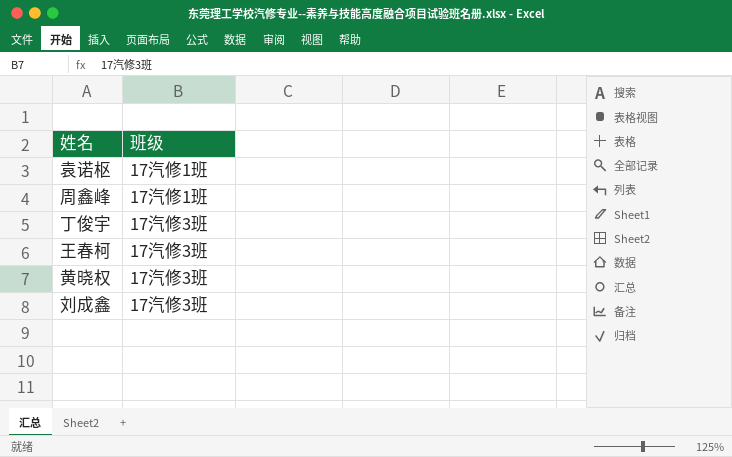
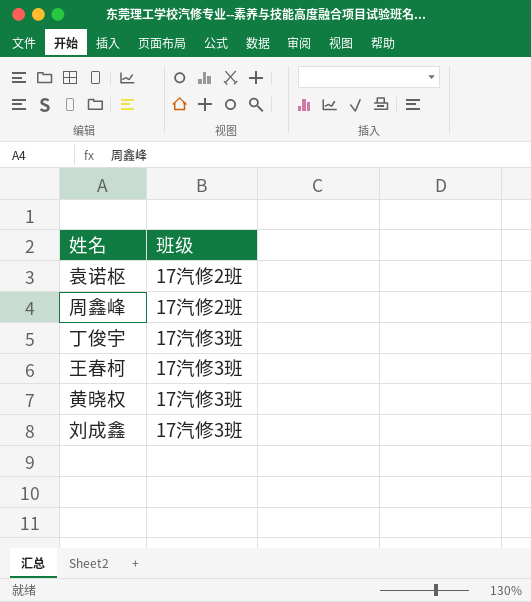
袁诺枢 | 班级: 17汽修1班 -> 17汽修2班
周鑫峰 | 班级: 17汽修1班 -> 17汽修2班

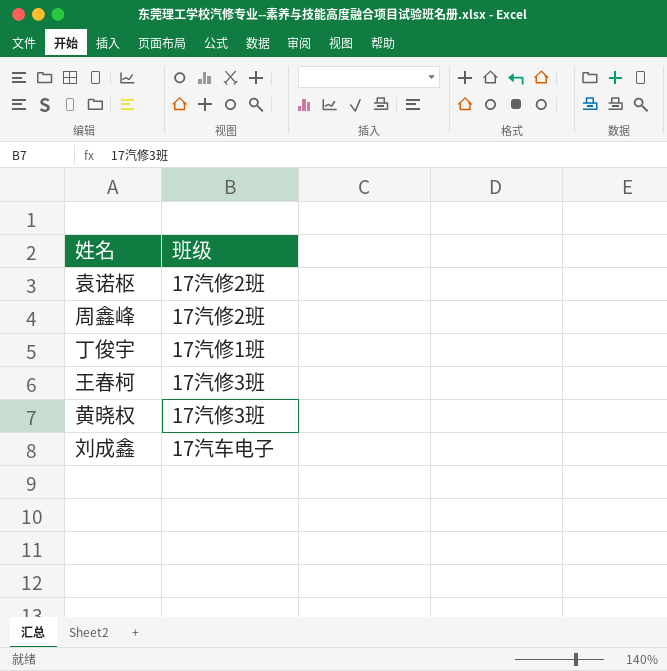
丁俊宇 | 班级: 17汽修3班 -> 17汽修1班
刘成鑫 | 班级: 17汽修3班 -> 17汽车电子

